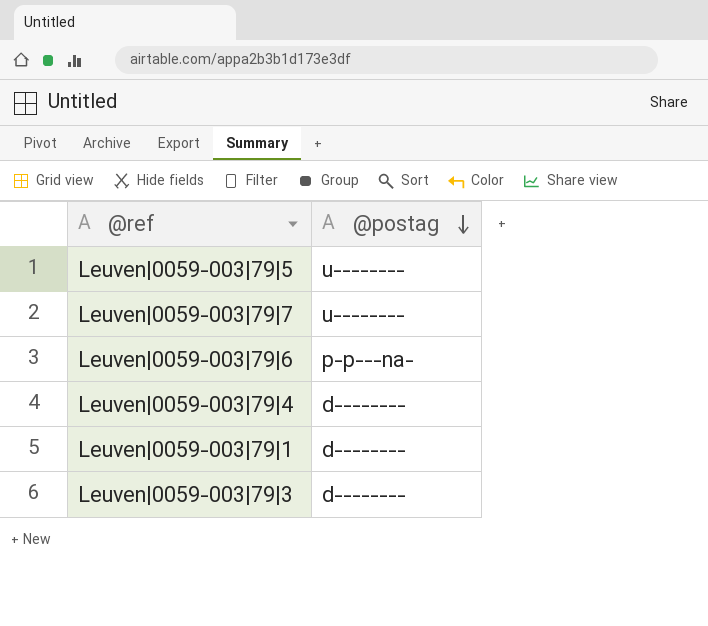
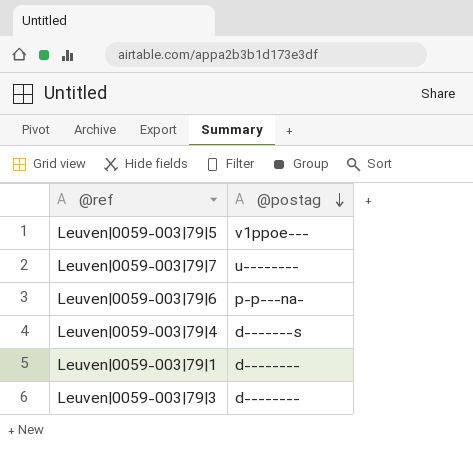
Leuven|0059-003|79|5 | @postag: u-------- -> v1ppoe---
Leuven|0059-003|79|4 | @postag: d-------- -> d-------s

